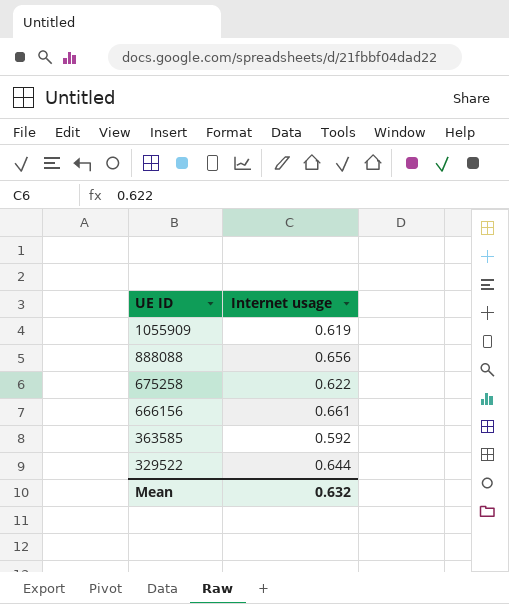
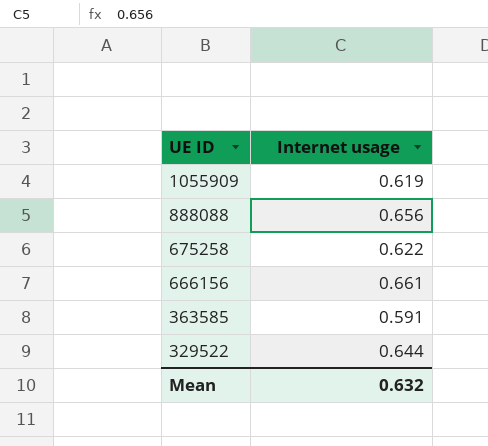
363585 | Internet usage: 0.592 -> 0.591

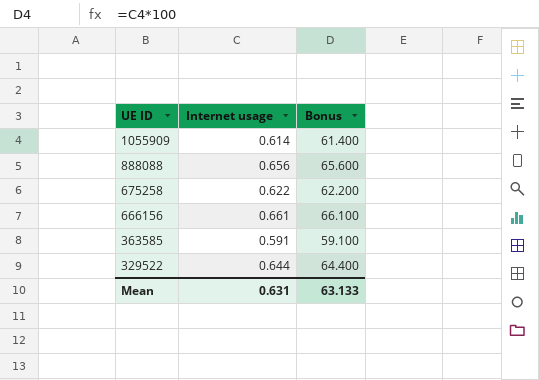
column Bonus | formula: none -> [Internet usage] * 100
1055909 | Internet usage: 0.619 -> 0.614
Mean | Internet usage: 0.632 -> 0.631

